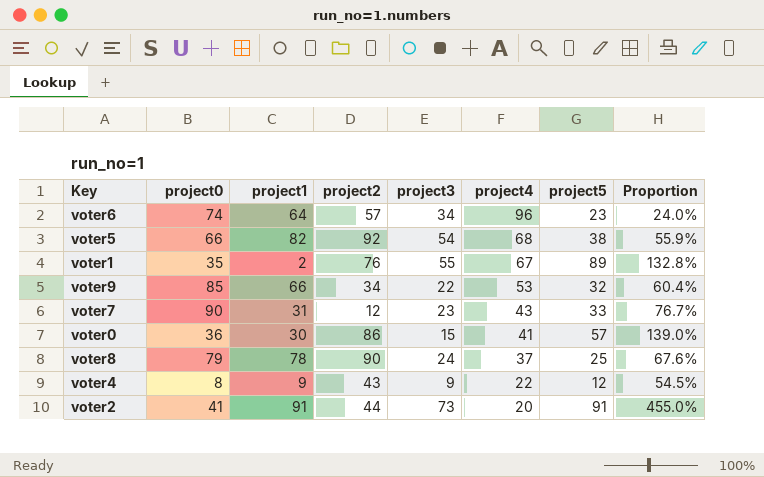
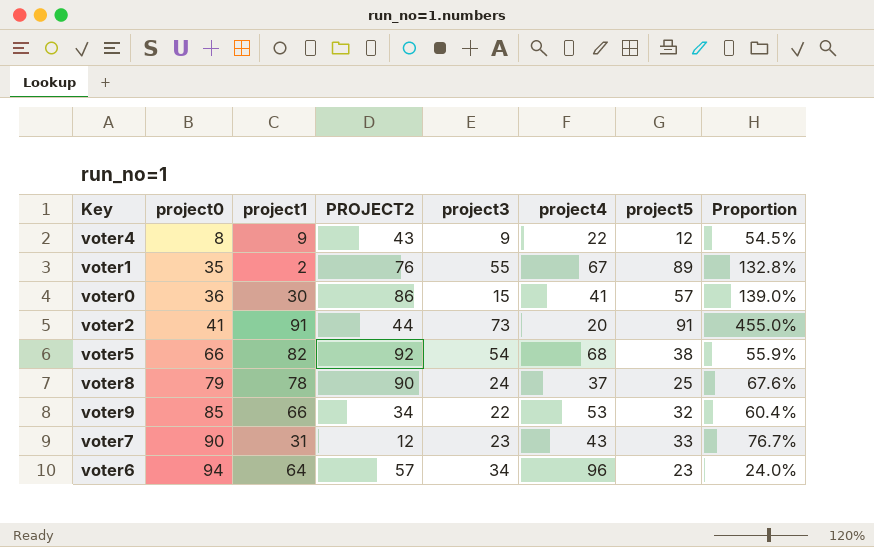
row order: project4 descending -> project0 ascending
column name: project2 -> PROJECT2
voter6 | project0: 74 -> 94

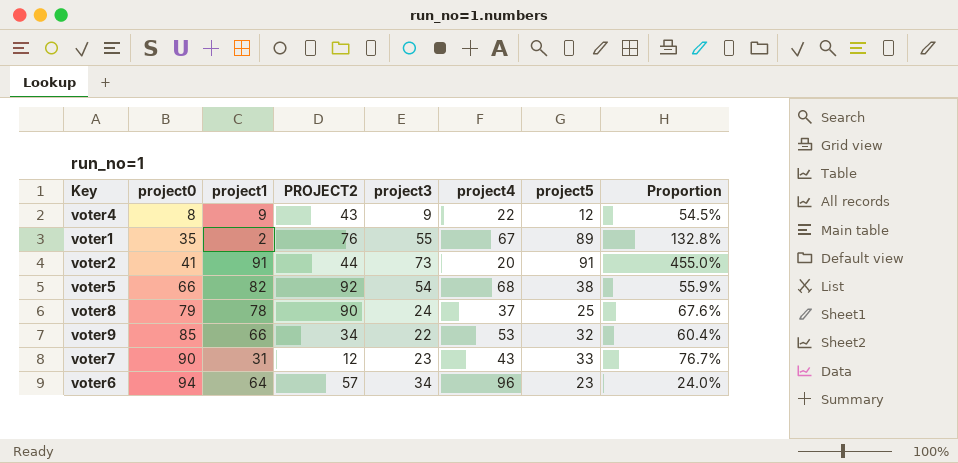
row voter0: 36 | 30 | 86 | 15 | 41 | 57 | 139.0% -> none

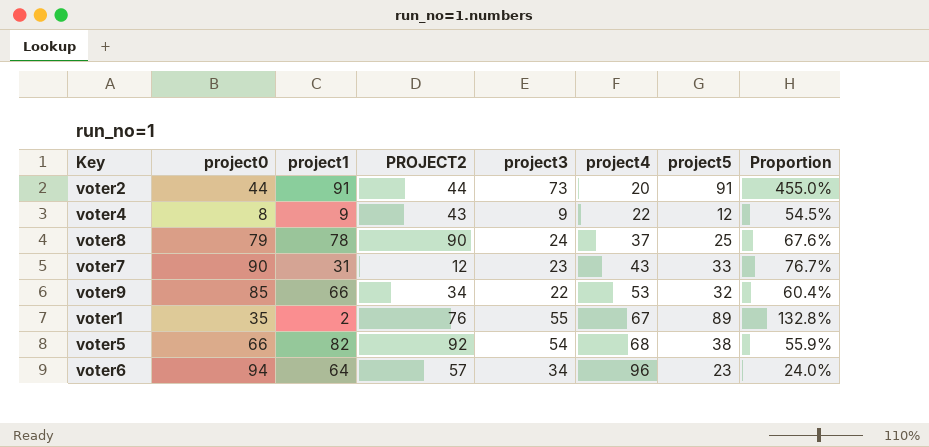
row order: project0 ascending -> project4 ascending
voter2 | project0: 41 -> 44

